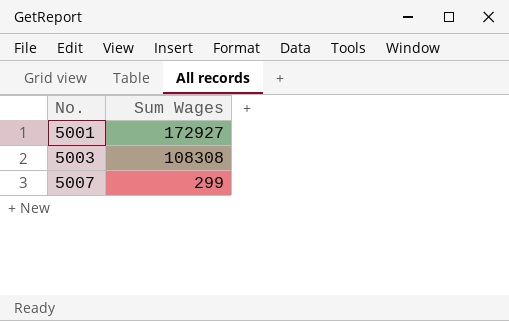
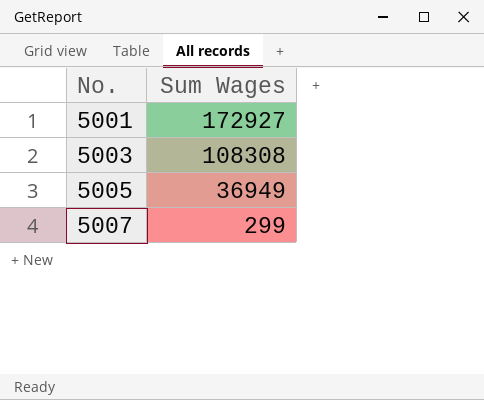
row 5005: none -> 36949

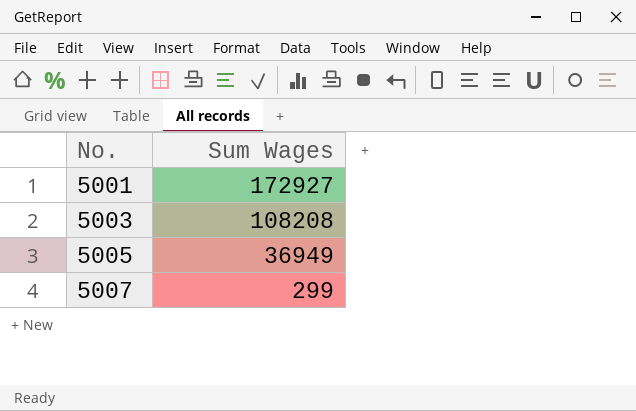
5003 | Sum Wages: 108308 -> 108208

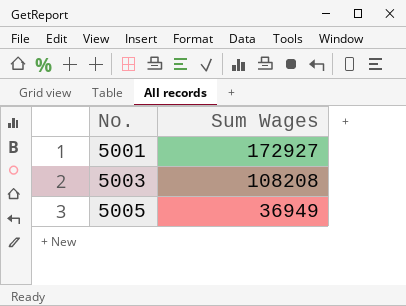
row 5007: 299 -> none

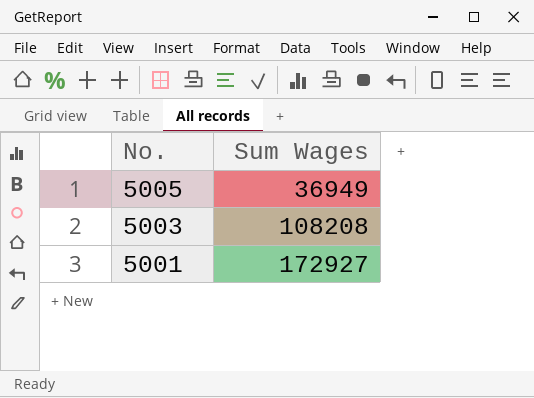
row order: No. ascending -> No. descending

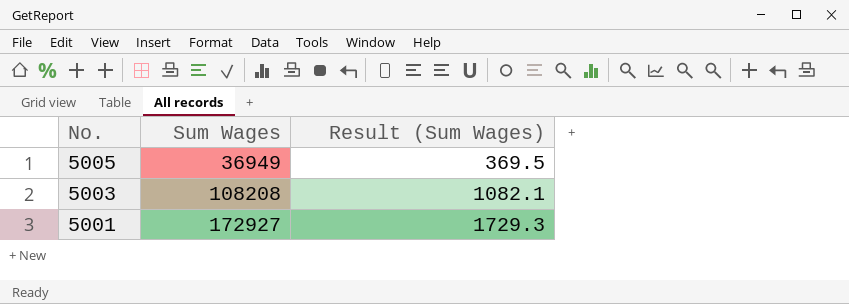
column Result (Sum Wages) | formula: none -> [Sum Wages] * 0.01

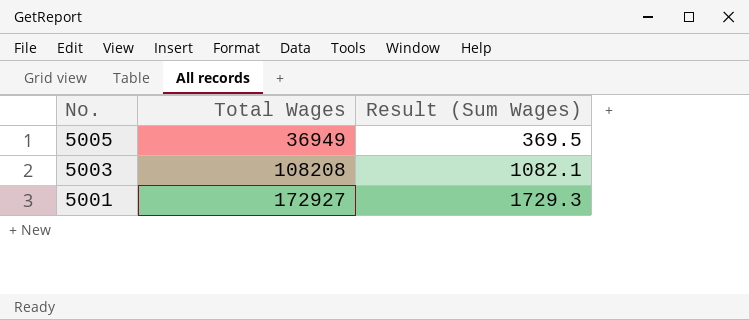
column name: Sum Wages -> Total Wages

